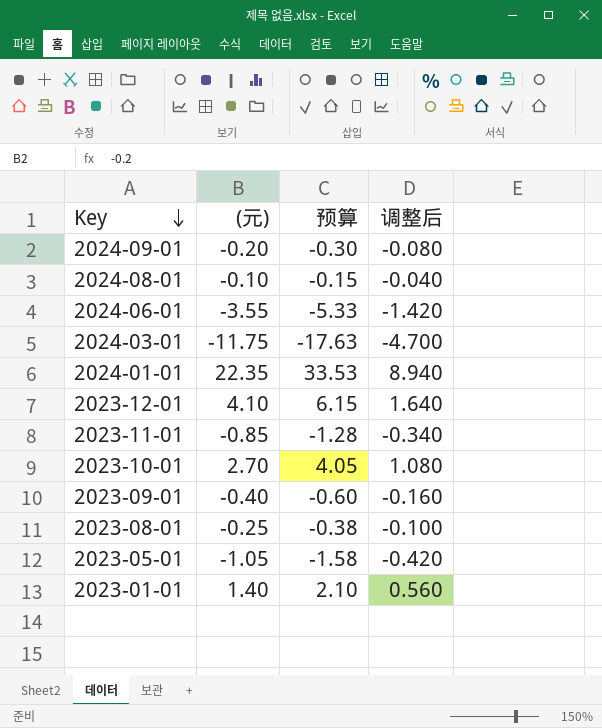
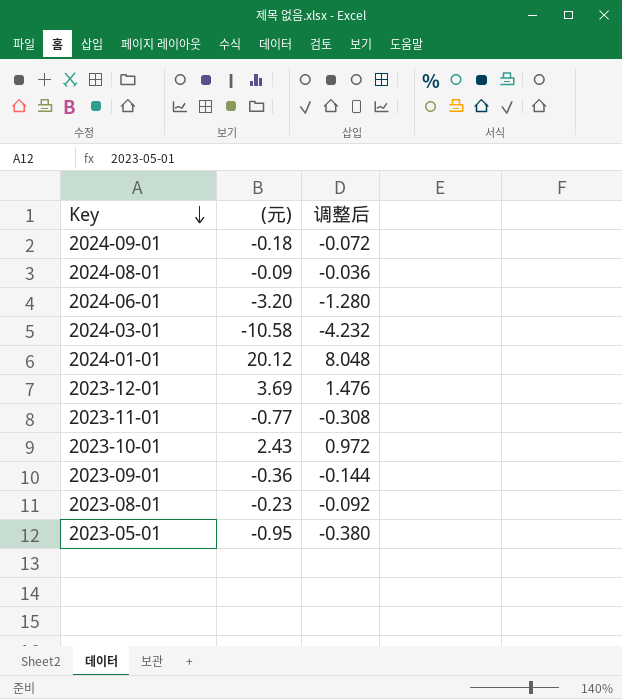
column 预算 | formula: [(元)] * 1.5 -> none
row 2023-01-01: 1.40 | 2.10 | 0.560 -> none
2024-09-01 | (元): -0.20 -> -0.18
2024-09-01 | 调整后: -0.080 -> -0.072
2024-08-01 | (元): -0.10 -> -0.09
2024-08-01 | 调整后: -0.040 -> -0.036
2024-06-01 | (元): -3.55 -> -3.20
2024-06-01 | 调整后: -1.420 -> -1.280
2024-03-01 | (元): -11.75 -> -10.58
2024-03-01 | 调整后: -4.700 -> -4.232
2024-01-01 | (元): 22.35 -> 20.12
2024-01-01 | 调整后: 8.940 -> 8.048
2023-12-01 | (元): 4.10 -> 3.69
2023-12-01 | 调整后: 1.640 -> 1.476
2023-11-01 | (元): -0.85 -> -0.77
2023-11-01 | 调整后: -0.340 -> -0.308
2023-10-01 | (元): 2.70 -> 2.43
2023-10-01 | 调整后: 1.080 -> 0.972
2023-09-01 | (元): -0.40 -> -0.36
2023-09-01 | 调整后: -0.160 -> -0.144
2023-08-01 | (元): -0.25 -> -0.23
2023-08-01 | 调整后: -0.100 -> -0.092
2023-05-01 | (元): -1.05 -> -0.95
2023-05-01 | 调整后: -0.420 -> -0.380

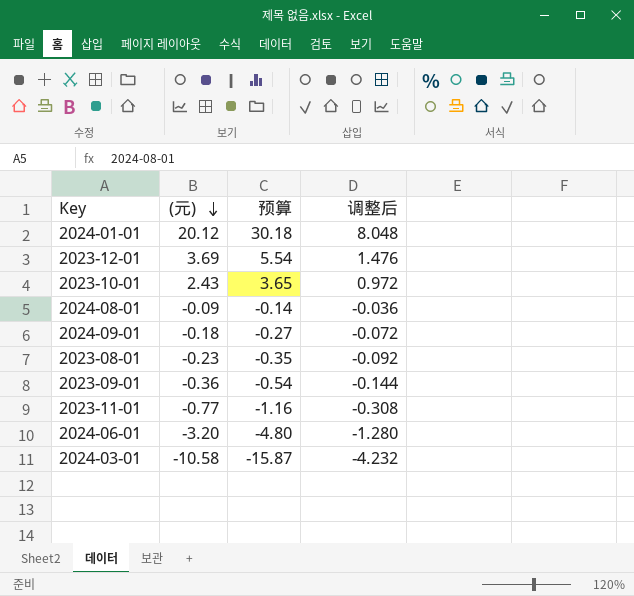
row order: Key descending -> (元) descending
column 预算 | formula: none -> [(元)] * 1.5
row 2023-05-01: -0.95 | -0.380 -> none

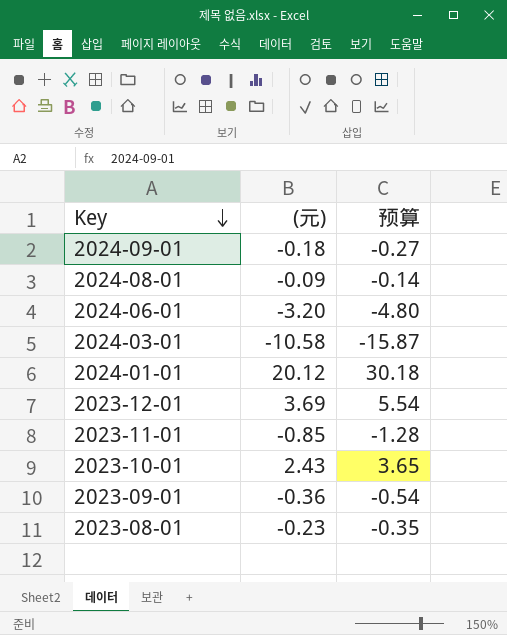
row order: (元) descending -> Key descending
column 调整后 | formula: [(元)] * 0.4 -> none
2023-11-01 | (元): -0.77 -> -0.85
2023-11-01 | 预算: -1.16 -> -1.28

